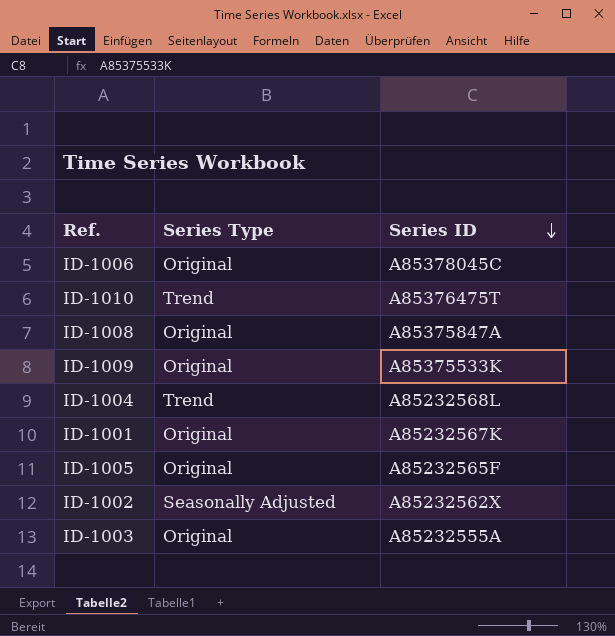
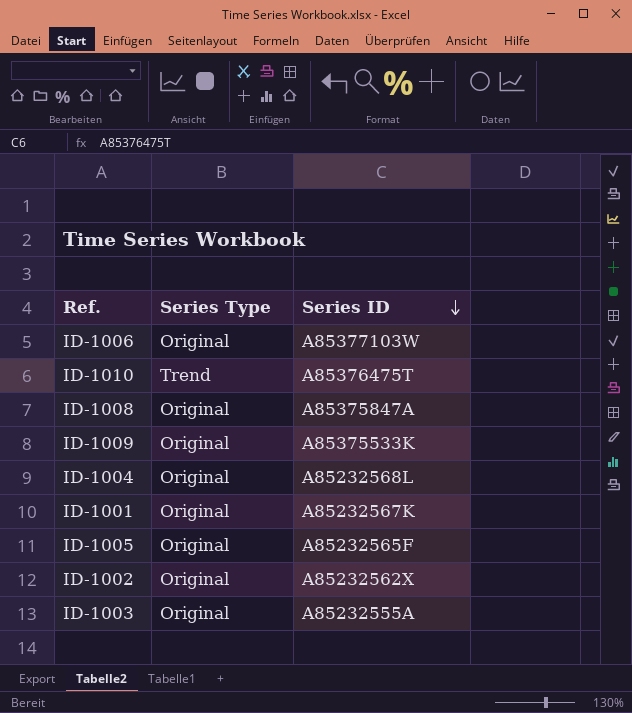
ID-1006 | Series ID: A85378045C -> A85377103W
ID-1004 | Series Type: Trend -> Original
ID-1002 | Series Type: Seasonally Adjusted -> Original

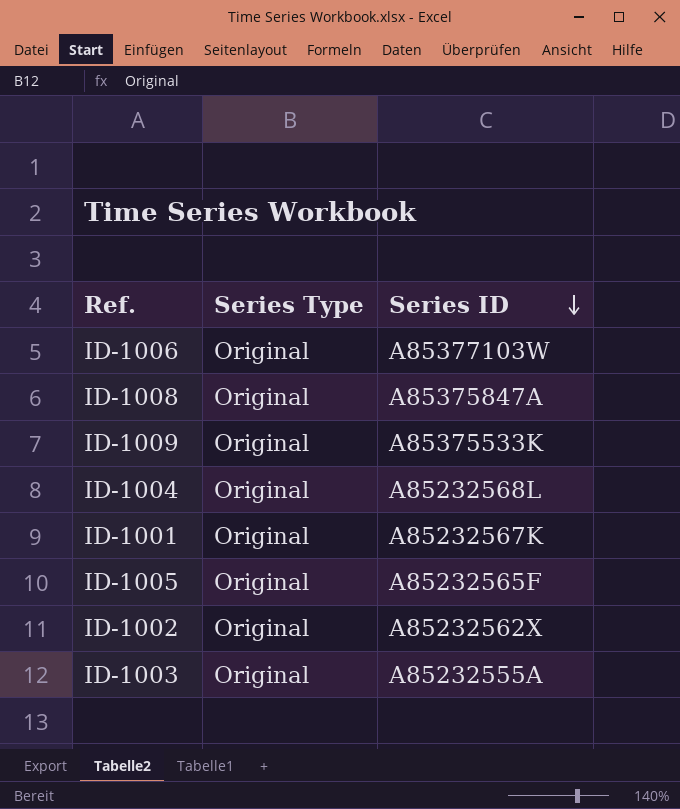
row ID-1010: Trend | A85376475T -> none

